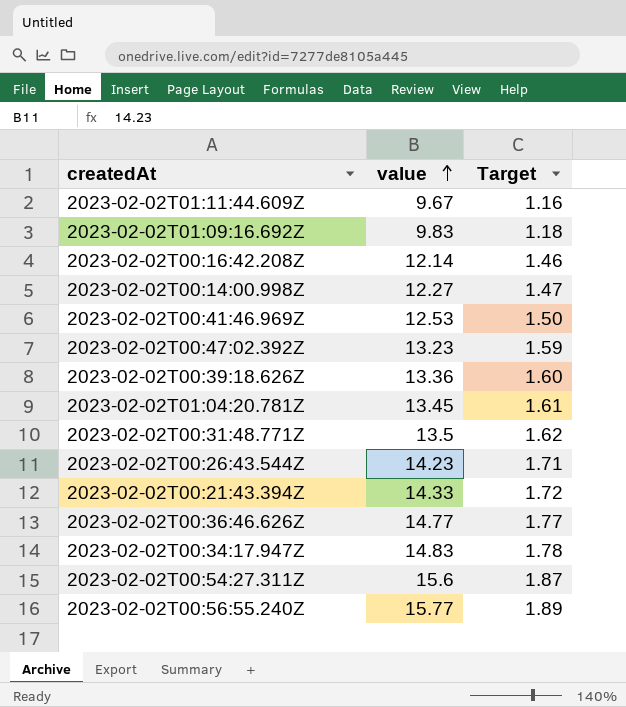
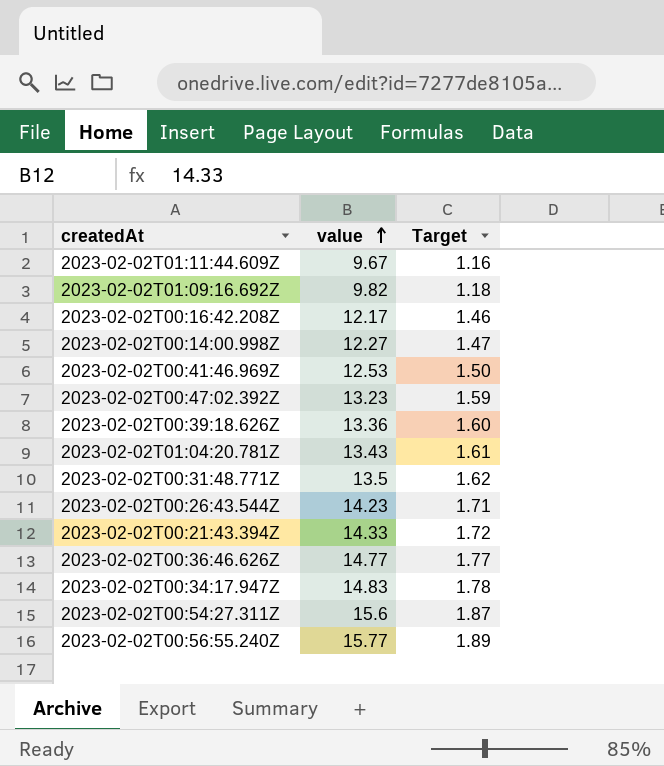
2023-02-02T01:09:16.692Z | value: 9.83 -> 9.82
2023-02-02T00:16:42.208Z | value: 12.14 -> 12.17
2023-02-02T01:04:20.781Z | value: 13.45 -> 13.43

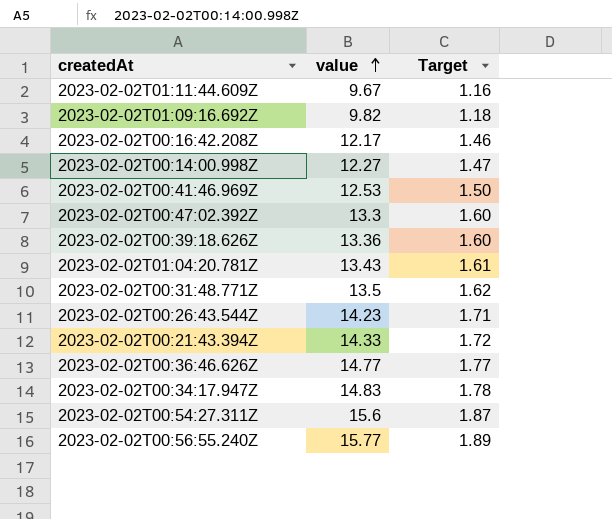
2023-02-02T00:47:02.392Z | value: 13.23 -> 13.3
2023-02-02T00:47:02.392Z | Target: 1.59 -> 1.60

